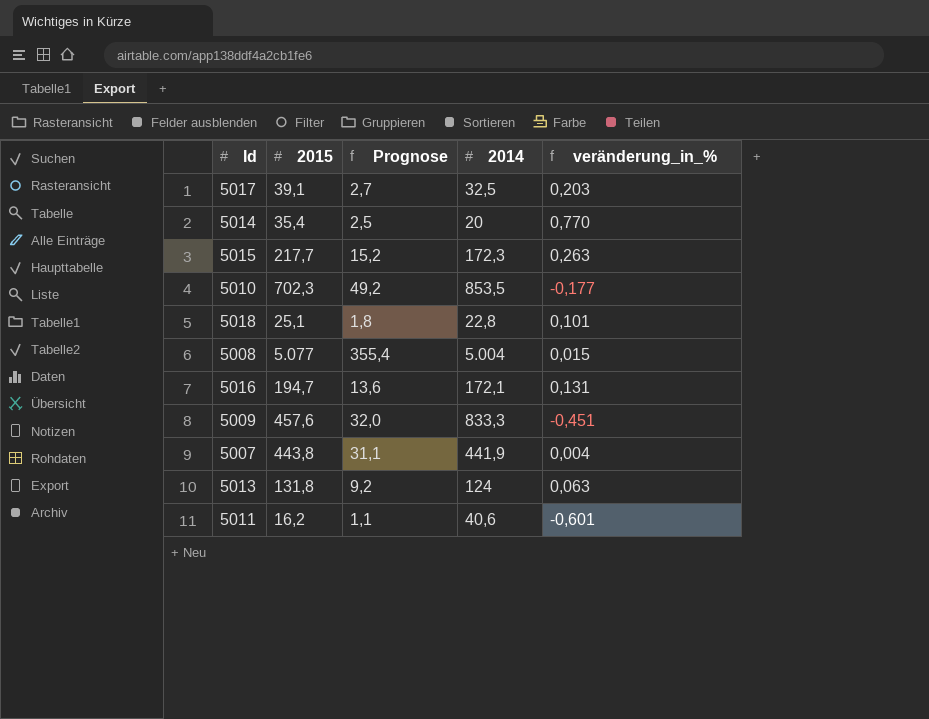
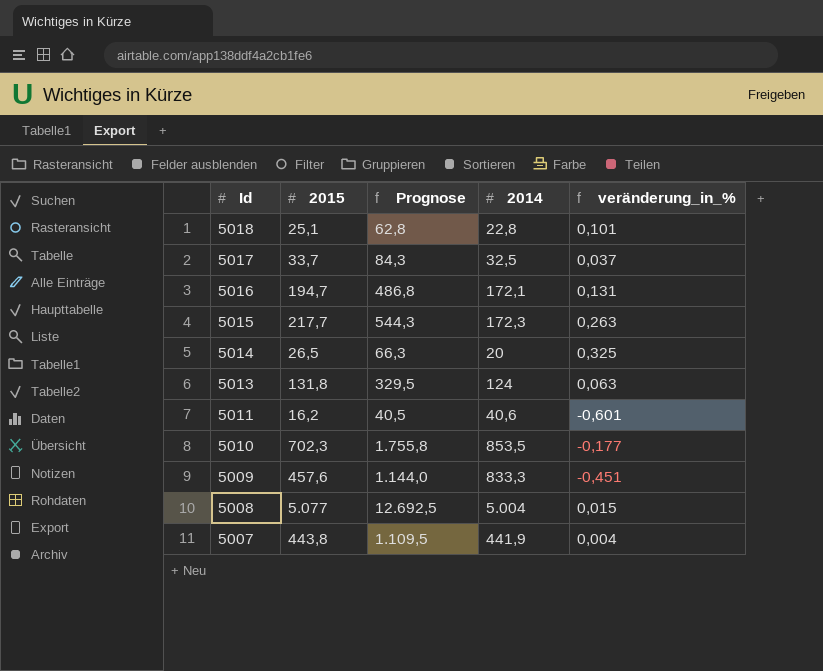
row order: none -> Id descending
column Prognose | formula: [2015] * 0,07 -> [2015] * 2,5
5017 | 2015: 39,1 -> 33,7
5017 | veränderung_in_%: 0,203 -> 0,037
5014 | 2015: 35,4 -> 26,5
5014 | veränderung_in_%: 0,770 -> 0,325

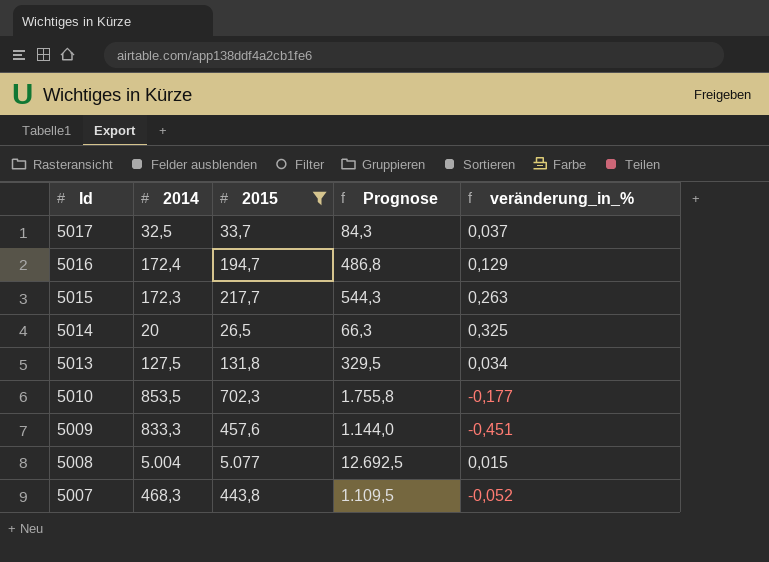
filter: none -> 2015 >= 26,5
column 2014 | position: 4 -> 2
5016 | 2014: 172,1 -> 172,4
5016 | veränderung_in_%: 0,131 -> 0,129
5013 | 2014: 124 -> 127,5
5013 | veränderung_in_%: 0,063 -> 0,034
5007 | 2014: 441,9 -> 468,3
5007 | veränderung_in_%: 0,004 -> -0,052

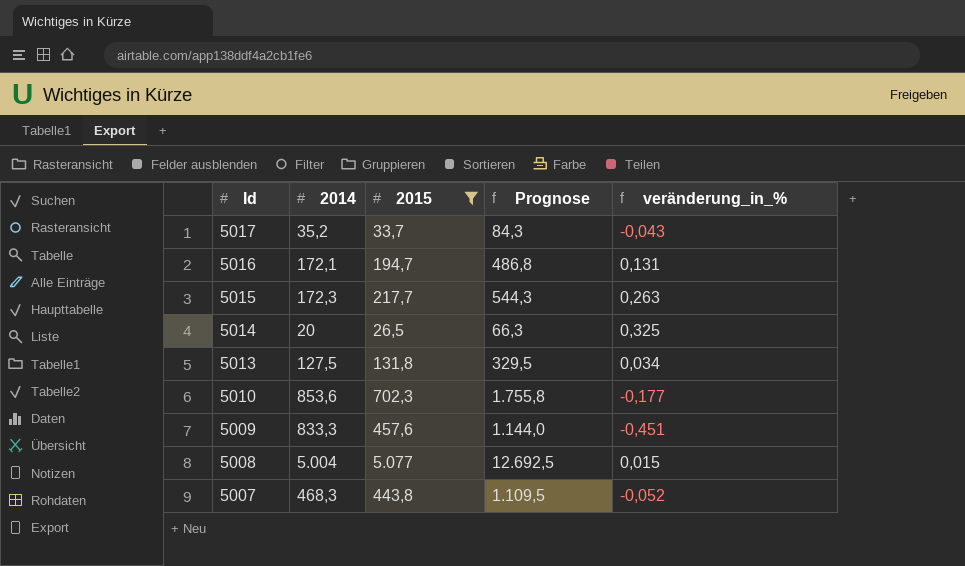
5017 | 2014: 32,5 -> 35,2
5017 | veränderung_in_%: 0,037 -> -0,043
5016 | 2014: 172,4 -> 172,1
5016 | veränderung_in_%: 0,129 -> 0,131
5010 | 2014: 853,5 -> 853,6

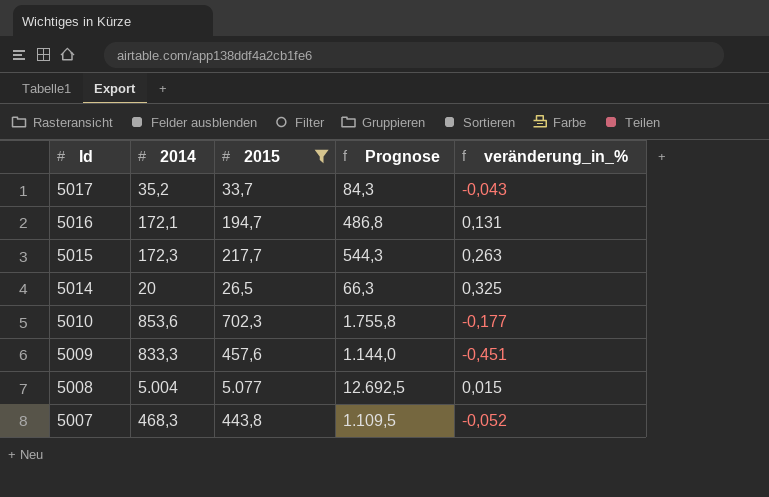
row 5013: 127,5 | 131,8 | 329,5 | 0,034 -> none

